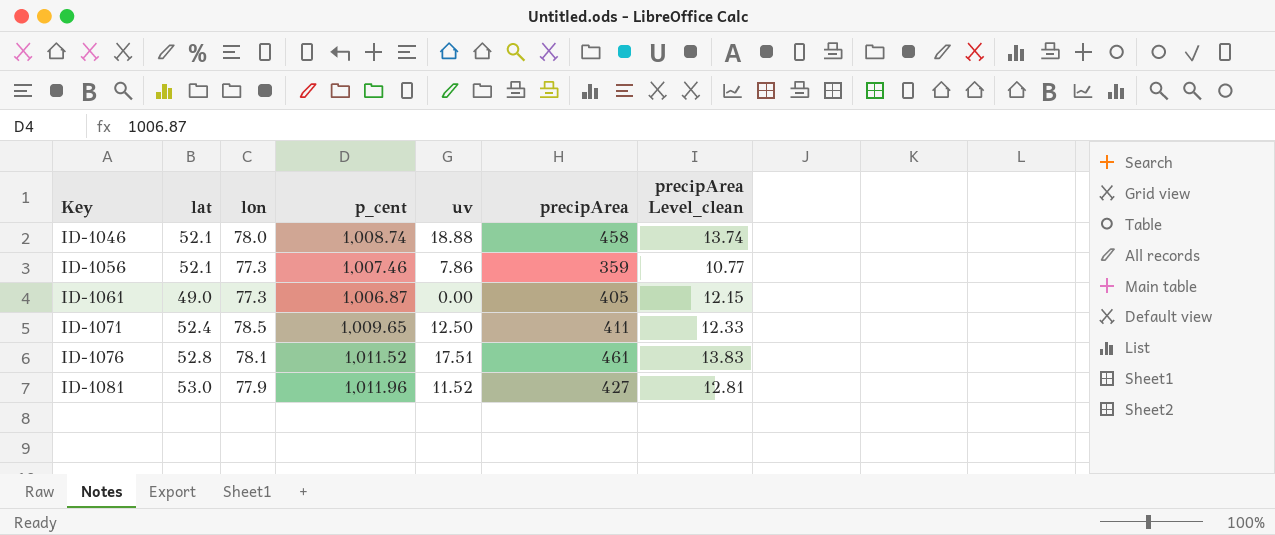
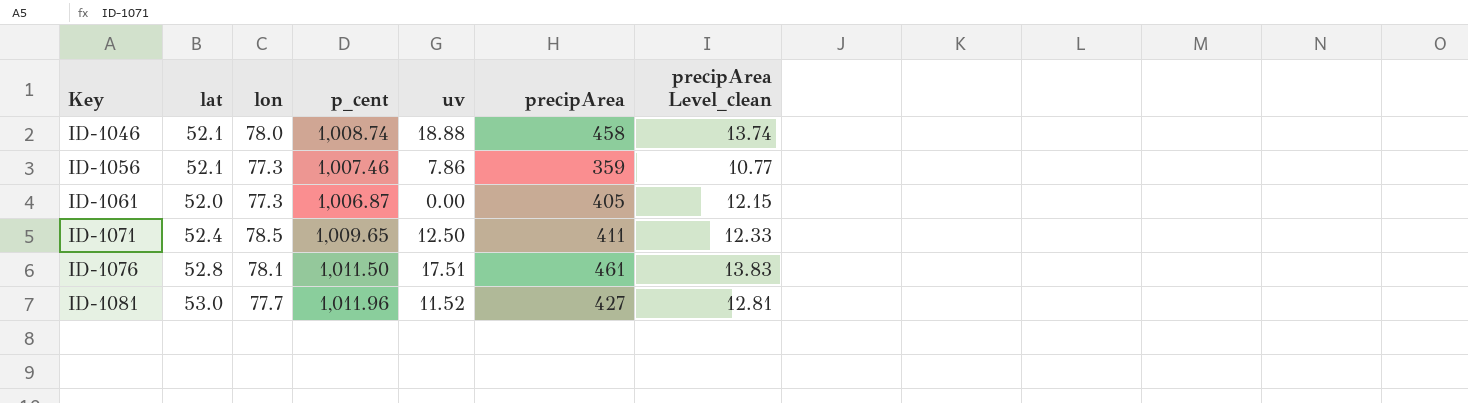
ID-1061 | lat: 49.0 -> 52.0
ID-1076 | p_cent: 1,011.52 -> 1,011.50
ID-1081 | lon: 77.9 -> 77.7

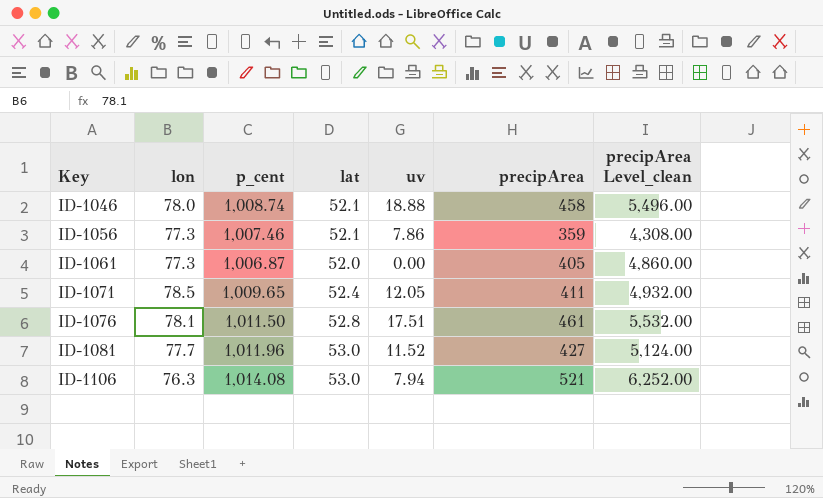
column lat | position: 2 -> 4
column precipArea Level_clean | formula: [precipArea] * 0.03 -> [precipArea] * 12
ID-1071 | uv: 12.50 -> 12.05
row ID-1106: none -> 76.3 | 1,014.08 | 53.0 | 7.94 | 521 | 6,252.00

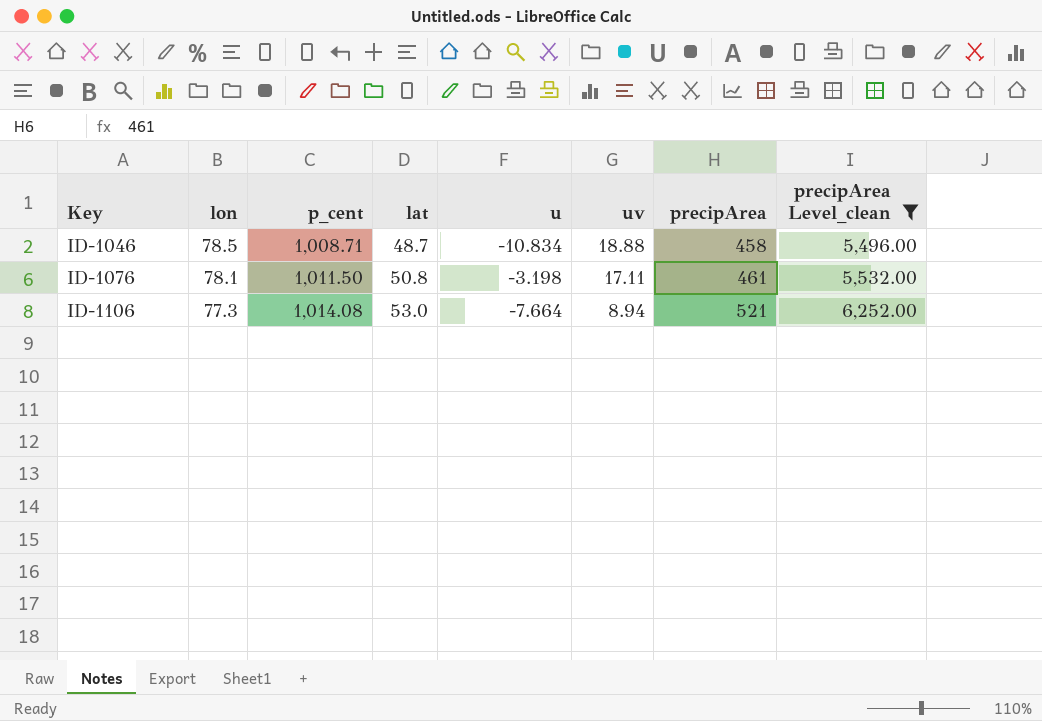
filter: none -> precipArea Level_clean >= 5,496.00
column u | position: none -> 5
ID-1046 | lon: 78.0 -> 78.5
ID-1046 | p_cent: 1,008.74 -> 1,008.71
ID-1046 | lat: 52.1 -> 48.7
ID-1076 | lat: 52.8 -> 50.8
ID-1076 | uv: 17.51 -> 17.11
ID-1106 | lon: 76.3 -> 77.3
ID-1106 | uv: 7.94 -> 8.94

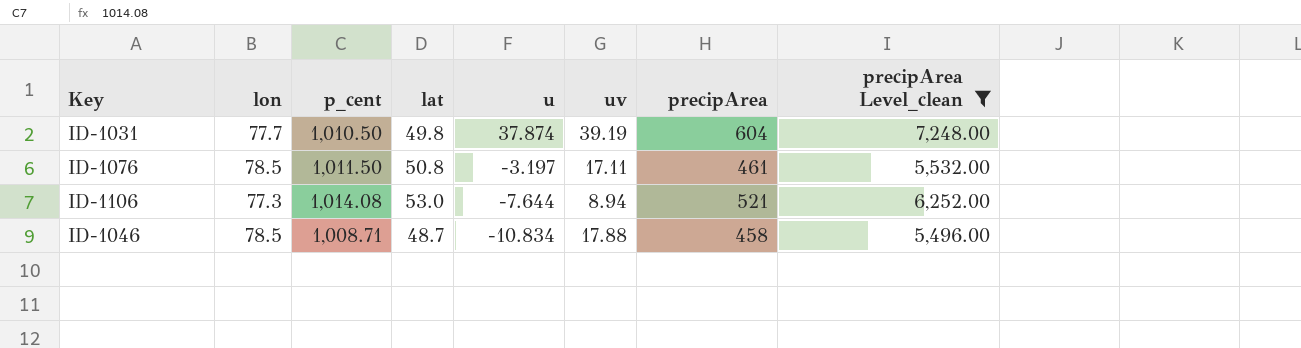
row order: Key ascending -> u descending
row ID-1031: none -> 77.7 | 1,010.50 | 49.8 | 37.874 | 39.19 | 604 | 7,248.00
ID-1076 | lon: 78.1 -> 78.5
ID-1076 | u: -3.198 -> -3.197
ID-1106 | u: -7.664 -> -7.644
ID-1046 | uv: 18.88 -> 17.88

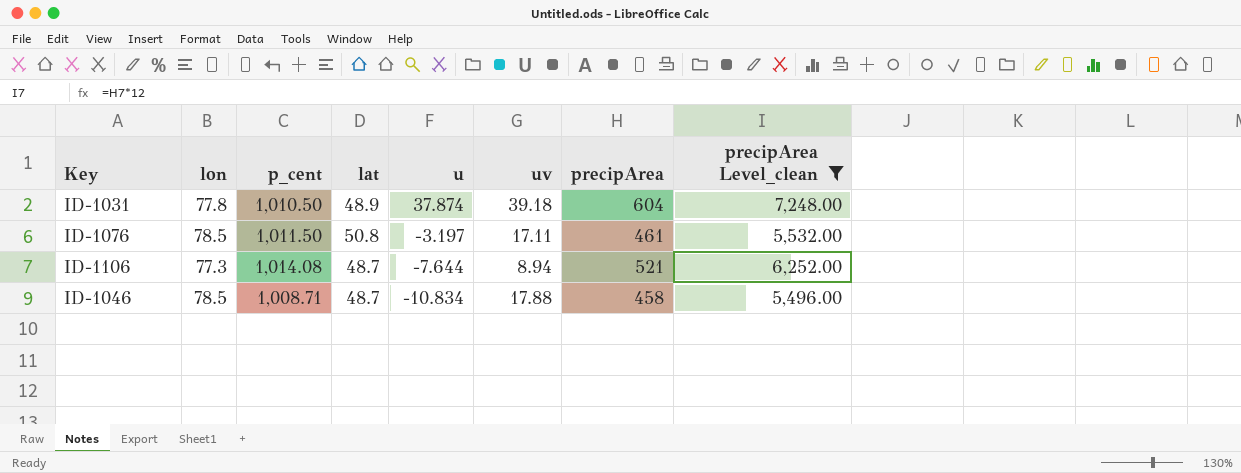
ID-1031 | lon: 77.7 -> 77.8
ID-1031 | lat: 49.8 -> 48.9
ID-1031 | uv: 39.19 -> 39.18
ID-1106 | lat: 53.0 -> 48.7

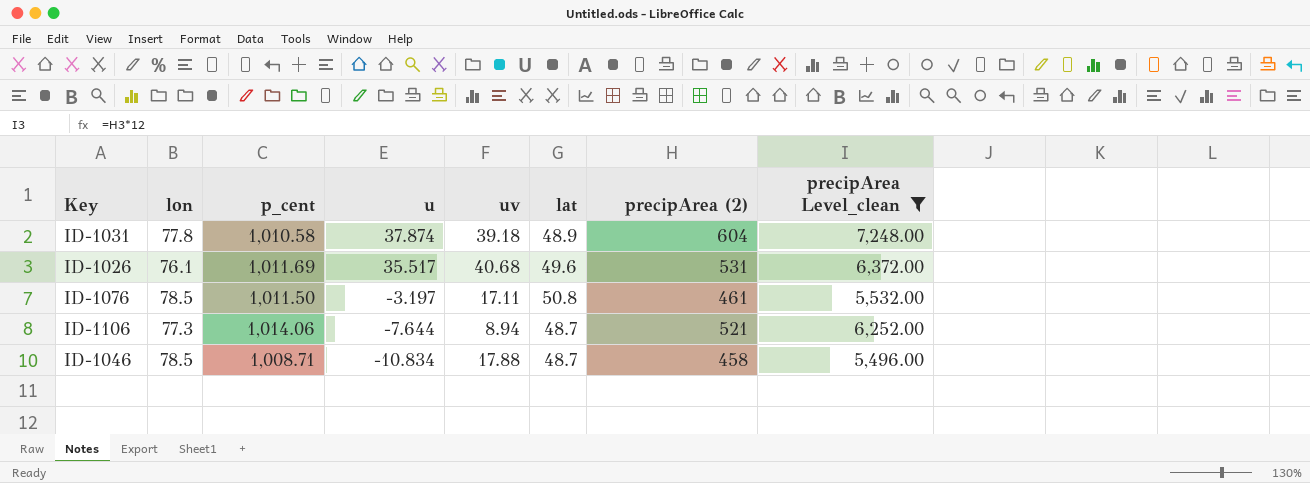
column lat | position: 4 -> 6
column name: precipArea -> precipArea (2)
ID-1031 | p_cent: 1,010.50 -> 1,010.58
row ID-1026: none -> 76.1 | 1,011.69 | 35.517 | 40.68 | 49.6 | 531 | 6,372.00
ID-1106 | p_cent: 1,014.08 -> 1,014.06

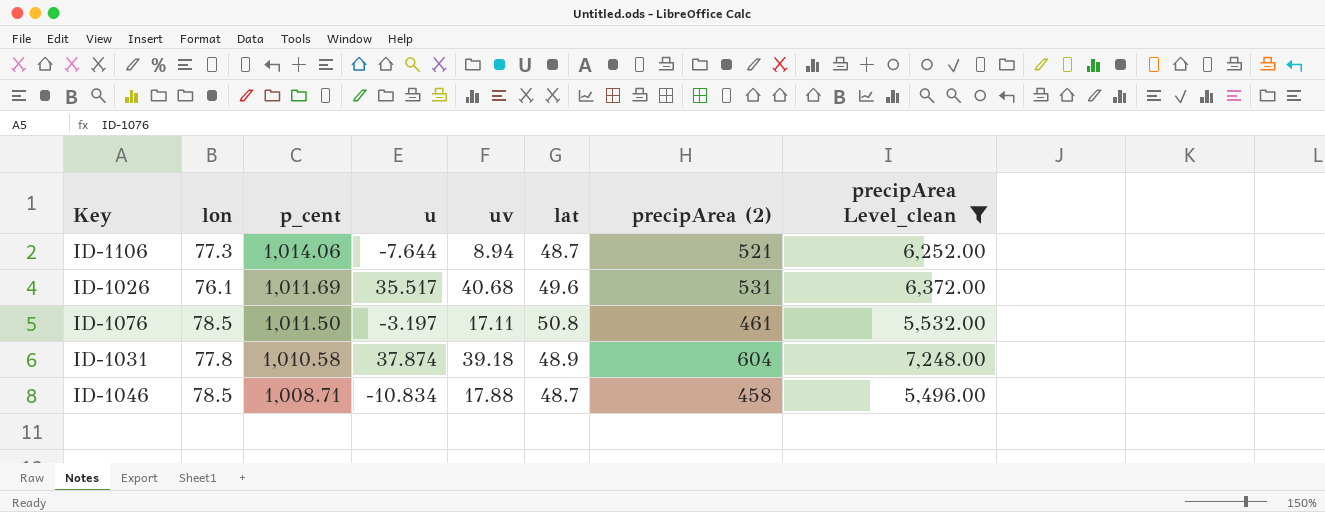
row order: u descending -> p_cent descending

